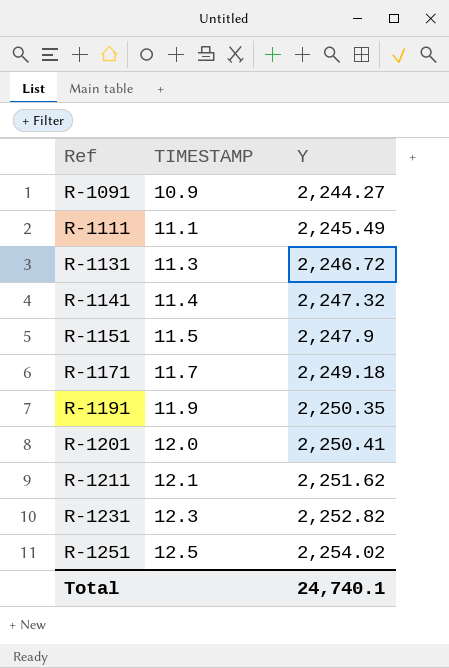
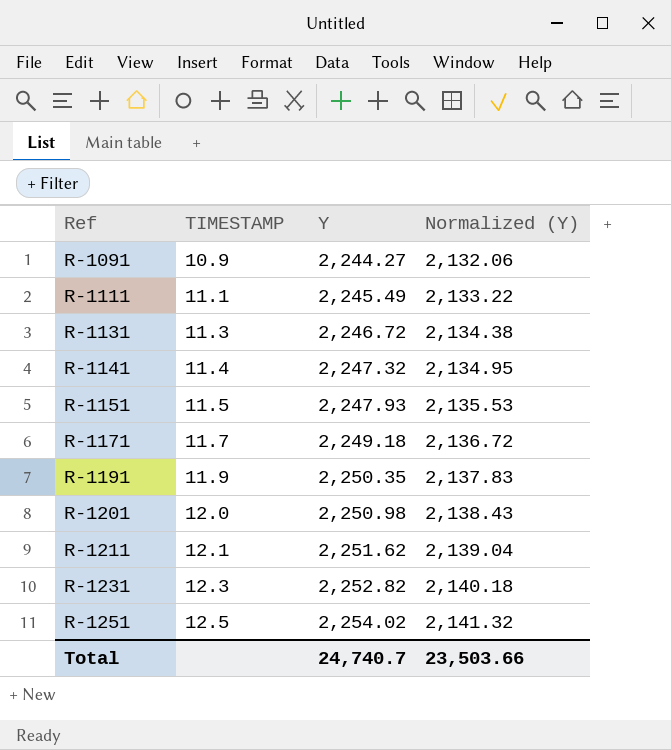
column Normalized (Y) | formula: none -> [Y] * 0.95
R-1151 | Y: 2,247.9 -> 2,247.93
R-1201 | Y: 2,250.41 -> 2,250.98
Total | Y: 24,740.1 -> 24,740.7

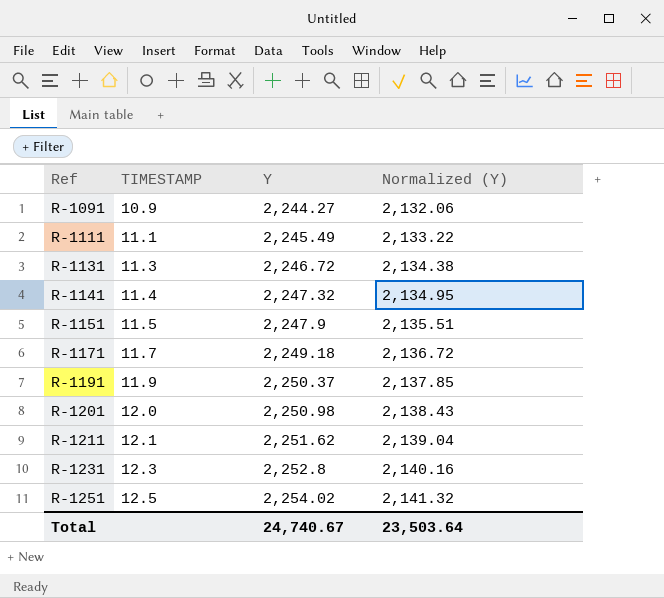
R-1151 | Y: 2,247.93 -> 2,247.9
R-1151 | Normalized (Y): 2,135.53 -> 2,135.51
R-1191 | Y: 2,250.35 -> 2,250.37
R-1191 | Normalized (Y): 2,137.83 -> 2,137.85
R-1231 | Y: 2,252.82 -> 2,252.8
R-1231 | Normalized (Y): 2,140.18 -> 2,140.16
Total | Y: 24,740.7 -> 24,740.67
Total | Normalized (Y): 23,503.66 -> 23,503.64

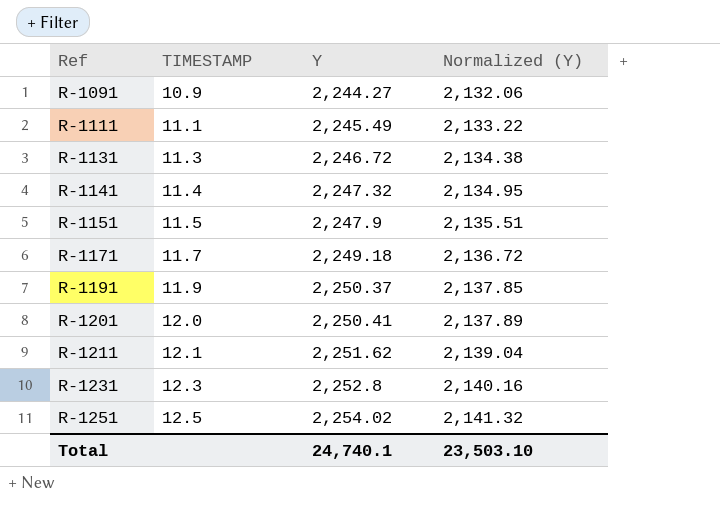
R-1201 | Y: 2,250.98 -> 2,250.41
R-1201 | Normalized (Y): 2,138.43 -> 2,137.89
Total | Y: 24,740.67 -> 24,740.1
Total | Normalized (Y): 23,503.64 -> 23,503.10

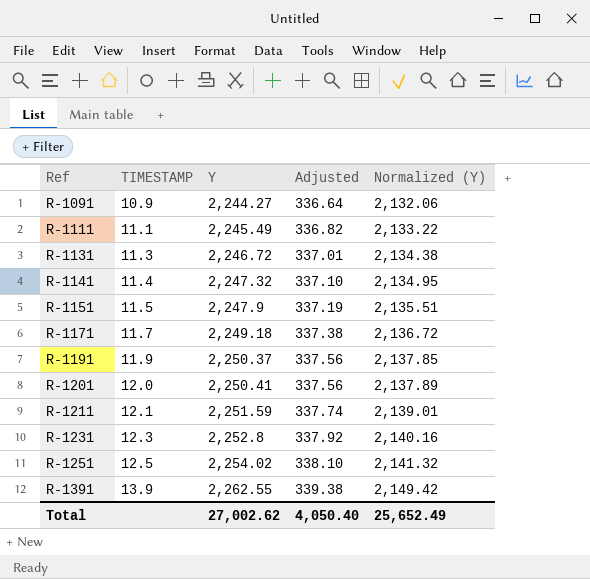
column Adjusted | formula: none -> [Y] * 0.15
R-1211 | Y: 2,251.62 -> 2,251.59
R-1211 | Normalized (Y): 2,139.04 -> 2,139.01
row R-1391: none -> 13.9 | 2,262.55 | 339.38 | 2,149.42
Total | Y: 24,740.1 -> 27,002.62
Total | Normalized (Y): 23,503.10 -> 25,652.49

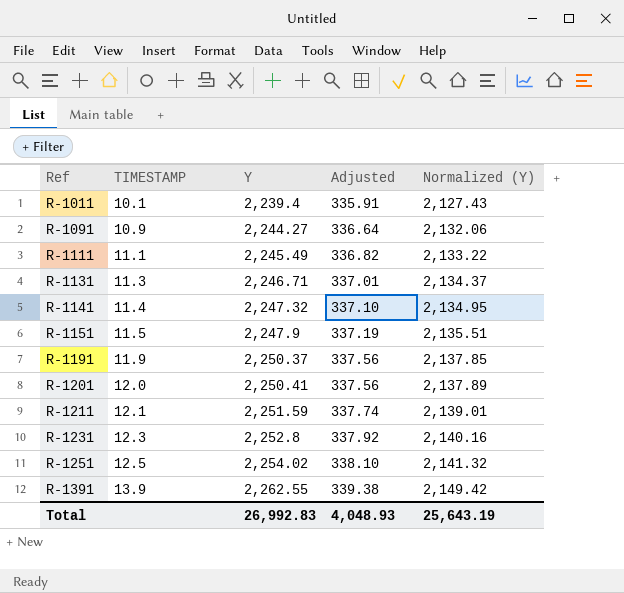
row R-1171: 11.7 | 2,249.18 | 337.38 | 2,136.72 -> none
row R-1011: none -> 10.1 | 2,239.4 | 335.91 | 2,127.43
R-1131 | Y: 2,246.72 -> 2,246.71
R-1131 | Normalized (Y): 2,134.38 -> 2,134.37
Total | Y: 27,002.62 -> 26,992.83
Total | Adjusted: 4,050.40 -> 4,048.93
Total | Normalized (Y): 25,652.49 -> 25,643.19

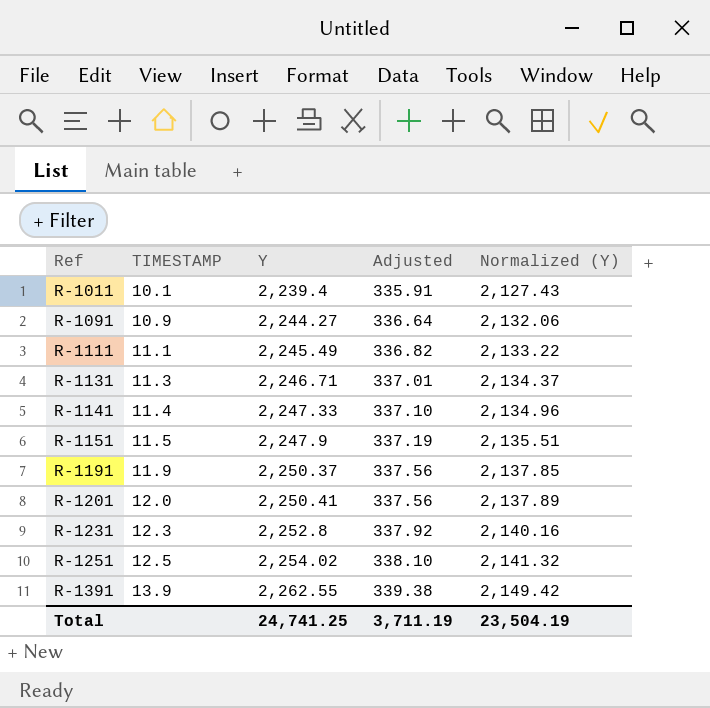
row R-1211: 12.1 | 2,251.59 | 337.74 | 2,139.01 -> none
R-1141 | Y: 2,247.32 -> 2,247.33
R-1141 | Normalized (Y): 2,134.95 -> 2,134.96
Total | Y: 26,992.83 -> 24,741.25
Total | Adjusted: 4,048.93 -> 3,711.19
Total | Normalized (Y): 25,643.19 -> 23,504.19

